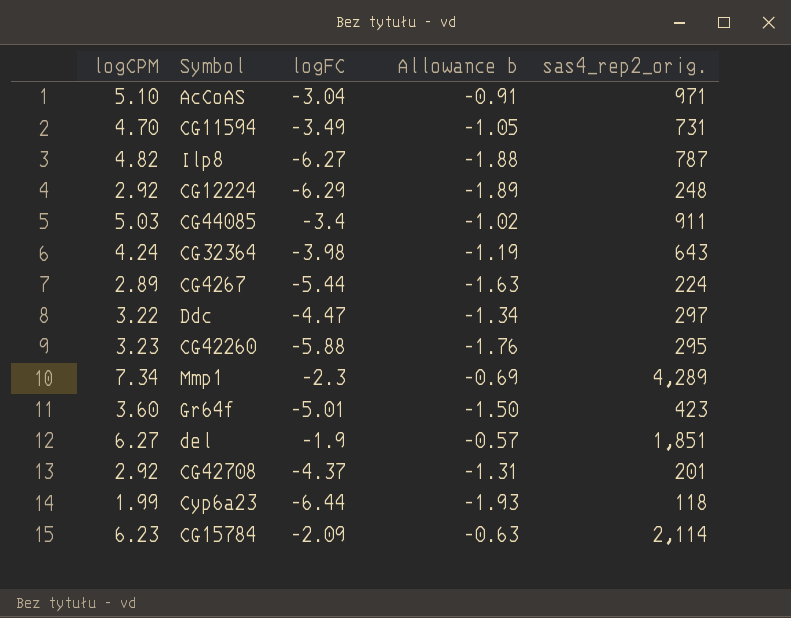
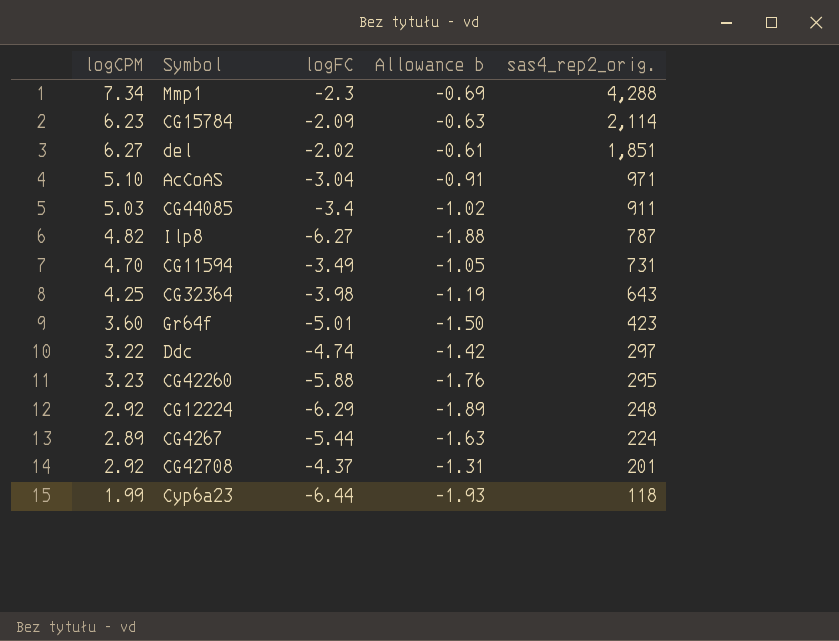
row order: none -> sas4_rep2_orig. descending
Mmp1 | sas4_rep2_orig.: 4,289 -> 4,288
del | logFC: -1.9 -> -2.02
del | Allowance b: -0.57 -> -0.61
CG32364 | logCPM: 4.24 -> 4.25
Ddc | logFC: -4.47 -> -4.74
Ddc | Allowance b: -1.34 -> -1.42

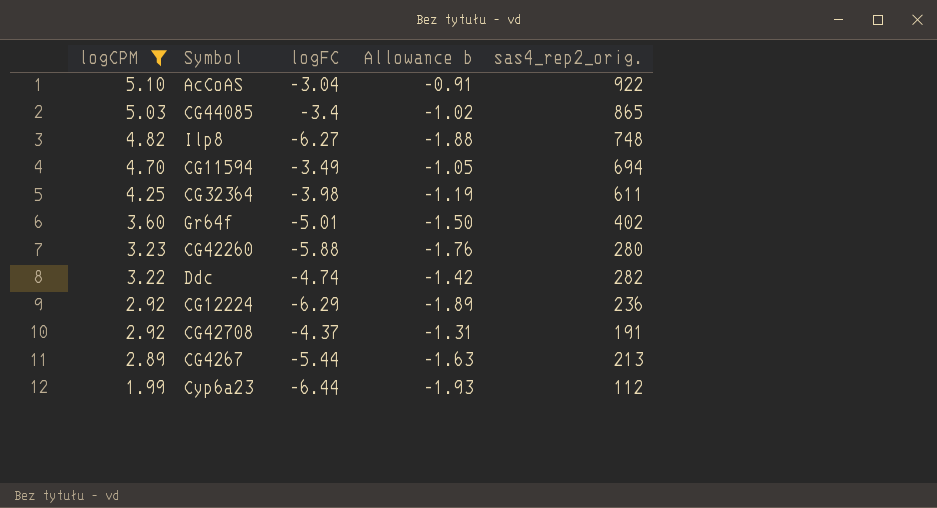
filter: none -> logCPM <= 5.10
row order: sas4_rep2_orig. descending -> logCPM descending
AcCoAS | sas4_rep2_orig.: 971 -> 922
CG44085 | sas4_rep2_orig.: 911 -> 865
Ilp8 | sas4_rep2_orig.: 787 -> 748
CG11594 | sas4_rep2_orig.: 731 -> 694
CG32364 | sas4_rep2_orig.: 643 -> 611
Gr64f | sas4_rep2_orig.: 423 -> 402
CG42260 | sas4_rep2_orig.: 295 -> 280
Ddc | sas4_rep2_orig.: 297 -> 282
CG12224 | sas4_rep2_orig.: 248 -> 236
CG42708 | sas4_rep2_orig.: 201 -> 191
CG4267 | sas4_rep2_orig.: 224 -> 213
Cyp6a23 | sas4_rep2_orig.: 118 -> 112

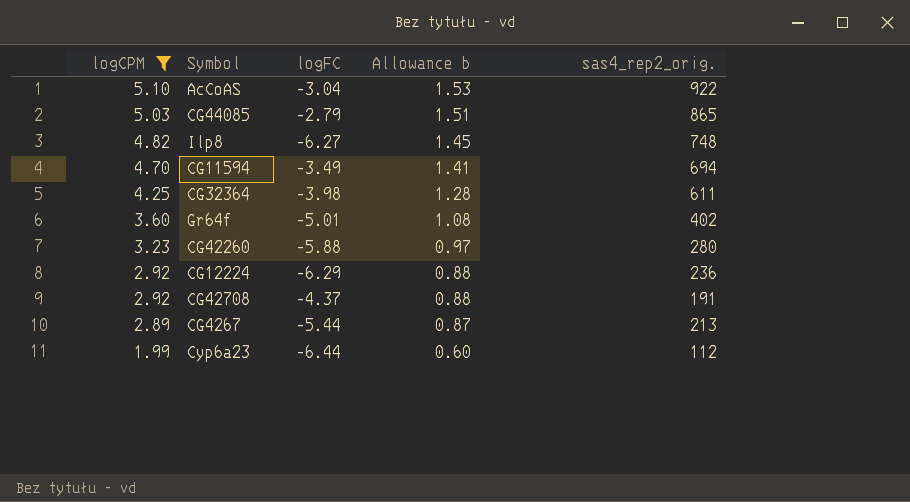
column Allowance b | formula: [logFC] * 0.3 -> [logCPM] * 0.3
row Ddc: 3.22 | -4.74 | -1.42 | 282 -> none
CG44085 | logFC: -3.4 -> -2.79

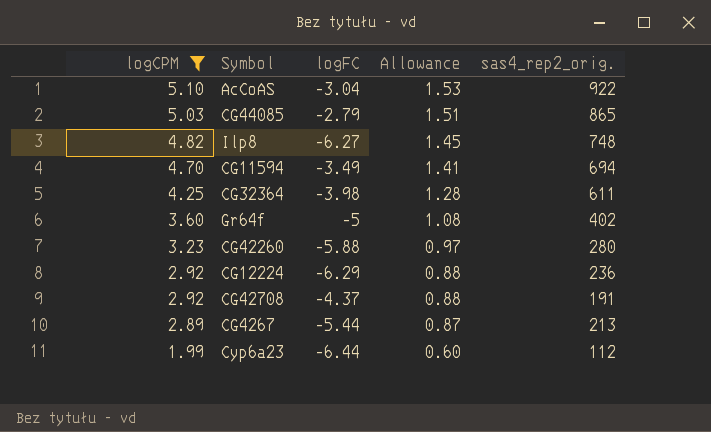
column name: Allowance b -> Allowance
Gr64f | logFC: -5.01 -> -5

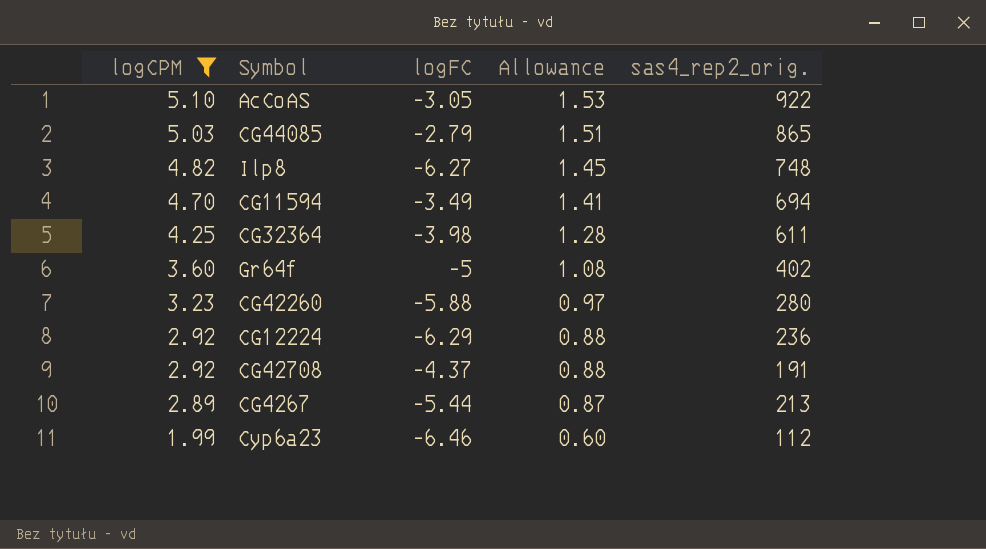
AcCoAS | logFC: -3.04 -> -3.05
Cyp6a23 | logFC: -6.44 -> -6.46

